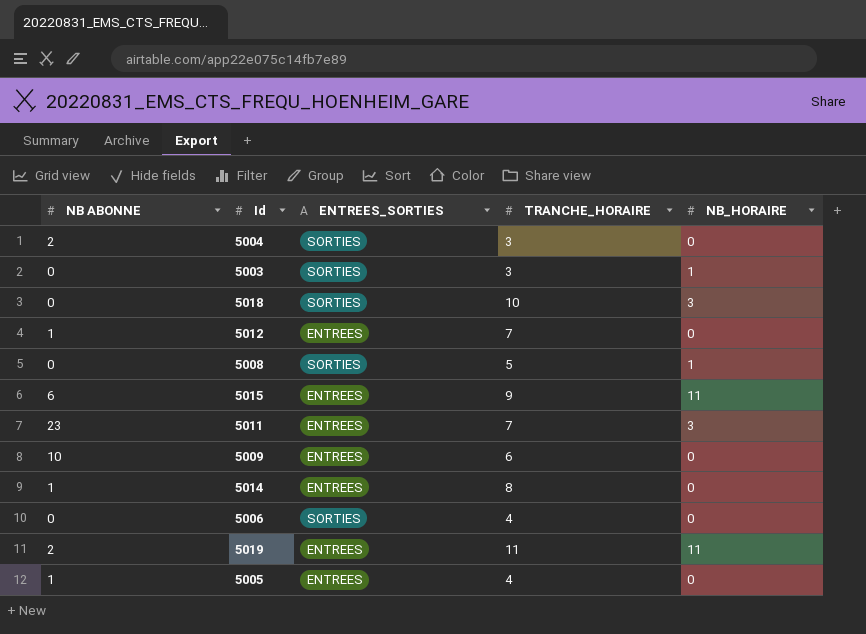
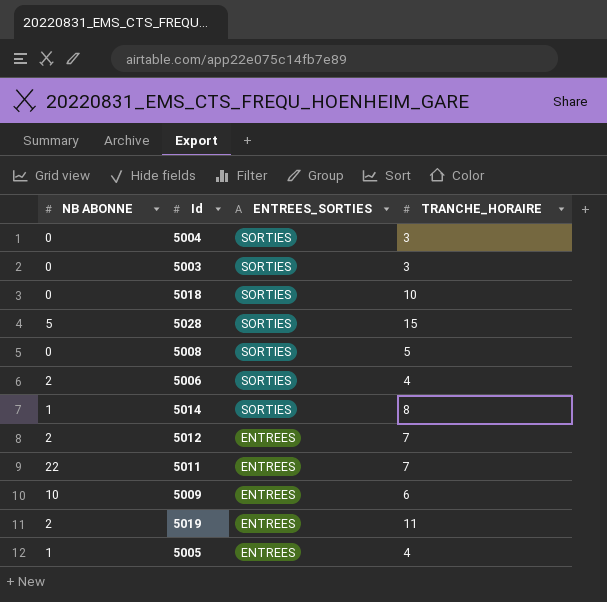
row order: none -> ENTREES_SORTIES descending
column NB_HORAIRE | position: 5 -> none
row 5015: 6 | ENTREES | 9 | 11 -> none
5004 | NB ABONNE: 2 -> 0
row 5028: none -> 5 | SORTIES | 15
5006 | NB ABONNE: 0 -> 2
5014 | ENTREES_SORTIES: ENTREES -> SORTIES
5012 | NB ABONNE: 1 -> 2
5011 | NB ABONNE: 23 -> 22

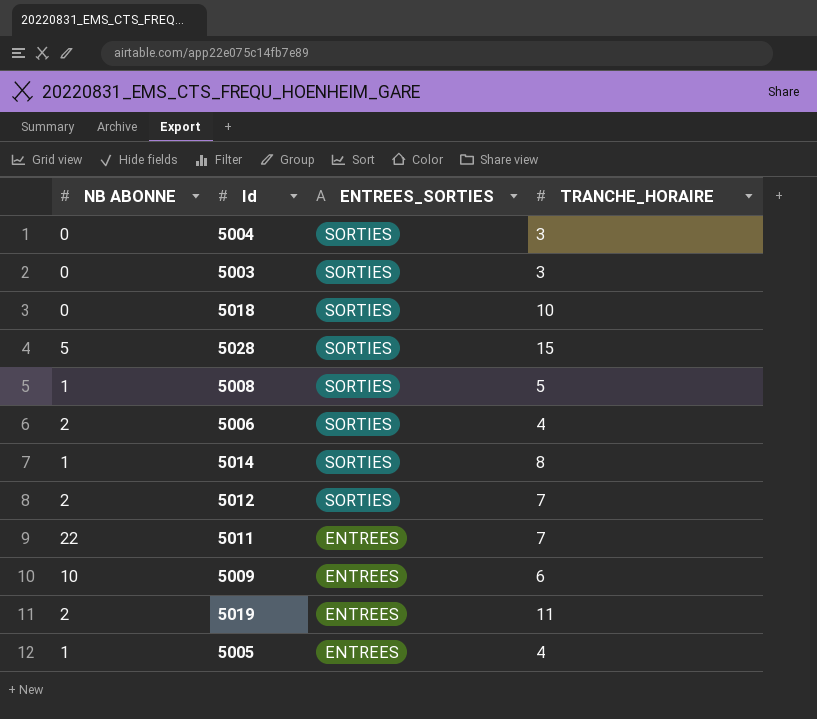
5008 | NB ABONNE: 0 -> 1
5012 | ENTREES_SORTIES: ENTREES -> SORTIES

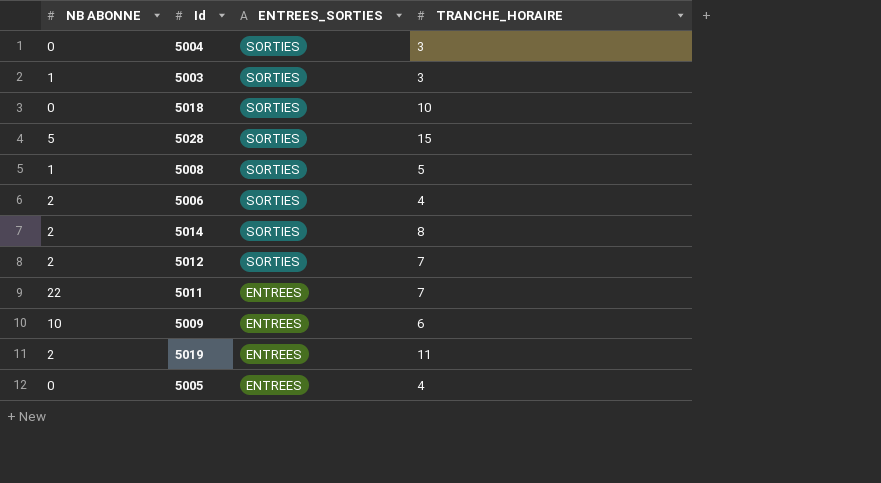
5003 | NB ABONNE: 0 -> 1
5014 | NB ABONNE: 1 -> 2
5005 | NB ABONNE: 1 -> 0

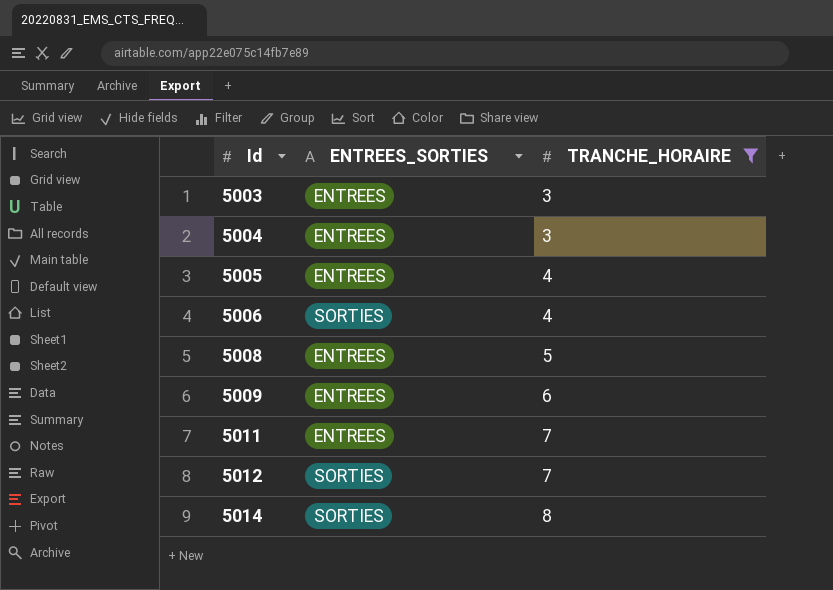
filter: none -> TRANCHE_HORAIRE <= 8
row order: ENTREES_SORTIES descending -> Id ascending
column NB ABONNE | position: 1 -> none
5003 | ENTREES_SORTIES: SORTIES -> ENTREES
5004 | ENTREES_SORTIES: SORTIES -> ENTREES
5008 | ENTREES_SORTIES: SORTIES -> ENTREES

